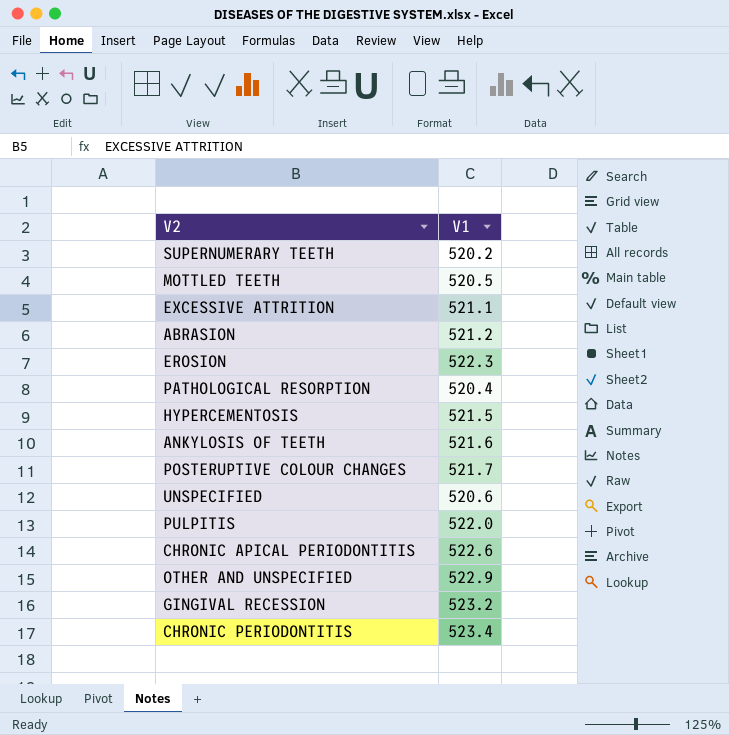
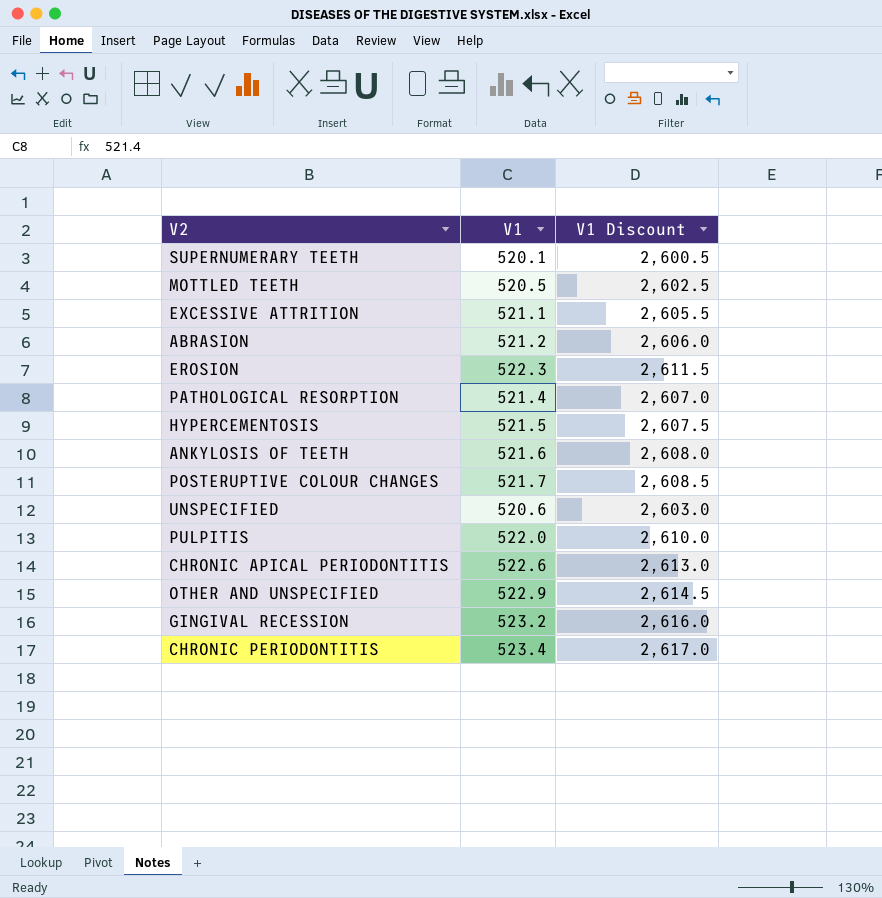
column V1 Discount | formula: none -> [V1] * 5
SUPERNUMERARY TEETH | V1: 520.2 -> 520.1
PATHOLOGICAL RESORPTION | V1: 520.4 -> 521.4

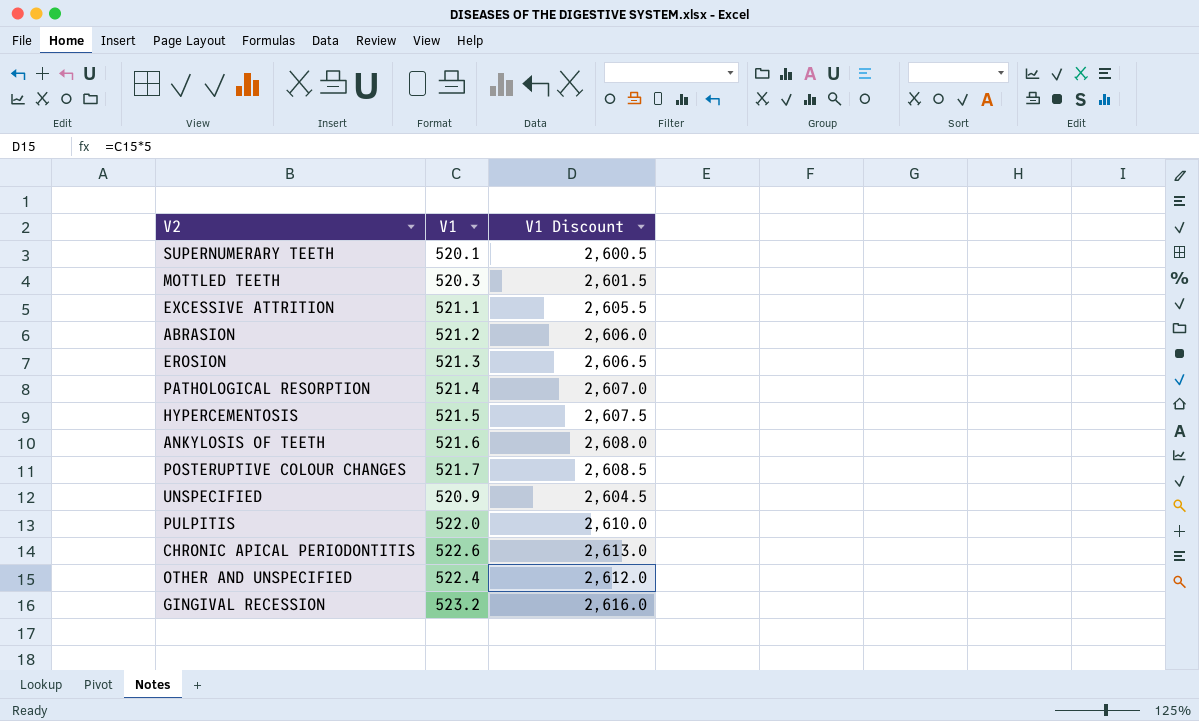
row CHRONIC PERIODONTITIS: 523.4 | 2,617.0 -> none
MOTTLED TEETH | V1: 520.5 -> 520.3
MOTTLED TEETH | V1 Discount: 2,602.5 -> 2,601.5
EROSION | V1: 522.3 -> 521.3
EROSION | V1 Discount: 2,611.5 -> 2,606.5
UNSPECIFIED | V1: 520.6 -> 520.9
UNSPECIFIED | V1 Discount: 2,603.0 -> 2,604.5
OTHER AND UNSPECIFIED | V1: 522.9 -> 522.4
OTHER AND UNSPECIFIED | V1 Discount: 2,614.5 -> 2,612.0

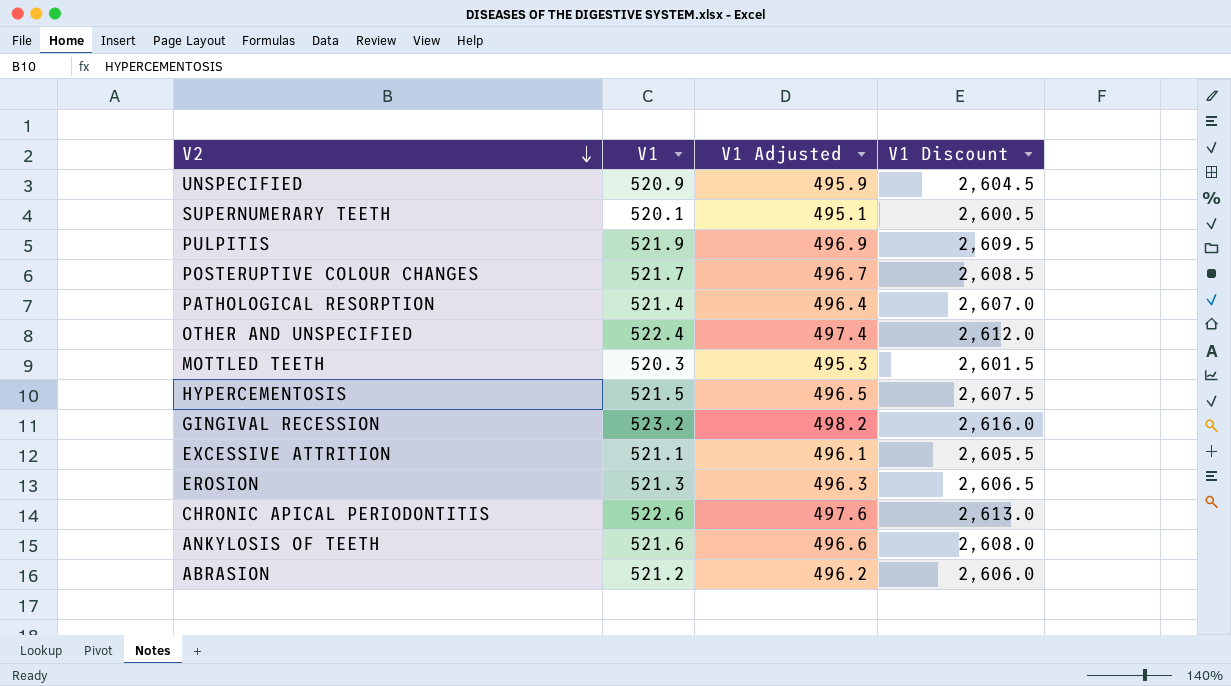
row order: none -> V2 descending
column V1 Adjusted | formula: none -> [V1] - 25
PULPITIS | V1: 522.0 -> 521.9
PULPITIS | V1 Discount: 2,610.0 -> 2,609.5

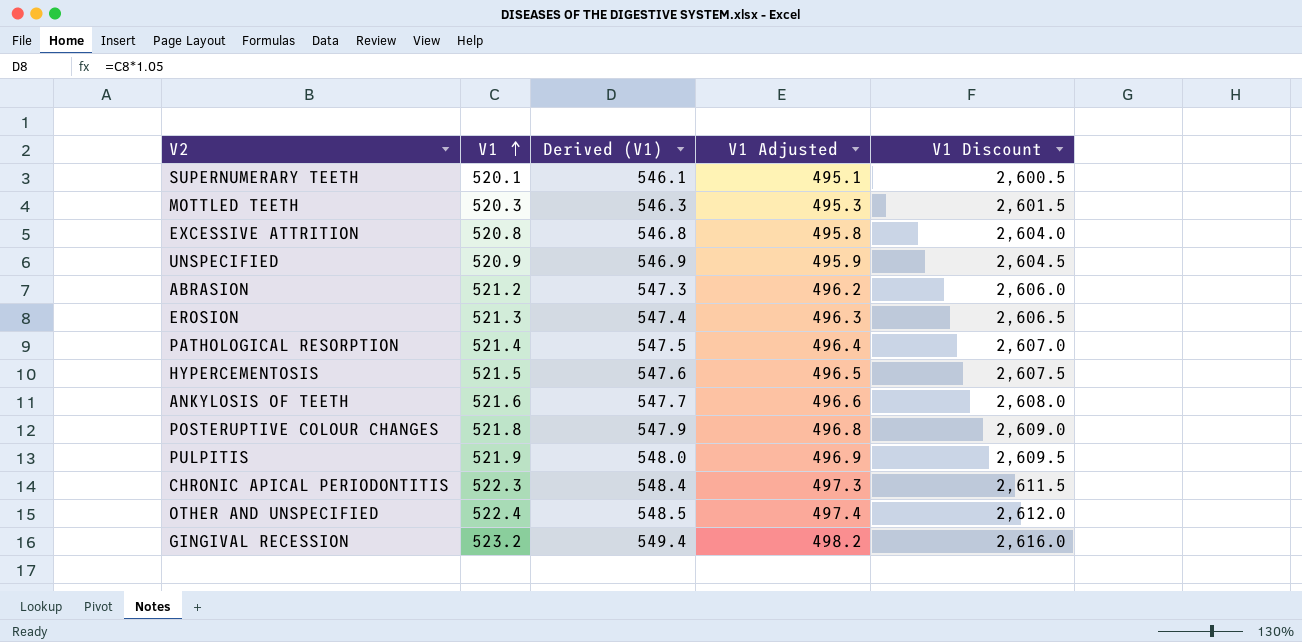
row order: V2 descending -> V1 ascending
column Derived (V1) | formula: none -> [V1] * 1.05
EXCESSIVE ATTRITION | V1: 521.1 -> 520.8
EXCESSIVE ATTRITION | V1 Adjusted: 496.1 -> 495.8
EXCESSIVE ATTRITION | V1 Discount: 2,605.5 -> 2,604.0
POSTERUPTIVE COLOUR CHANGES | V1: 521.7 -> 521.8
POSTERUPTIVE COLOUR CHANGES | V1 Adjusted: 496.7 -> 496.8
POSTERUPTIVE COLOUR CHANGES | V1 Discount: 2,608.5 -> 2,609.0
CHRONIC APICAL PERIODONTITIS | V1: 522.6 -> 522.3
CHRONIC APICAL PERIODONTITIS | V1 Adjusted: 497.6 -> 497.3
CHRONIC APICAL PERIODONTITIS | V1 Discount: 2,613.0 -> 2,611.5

